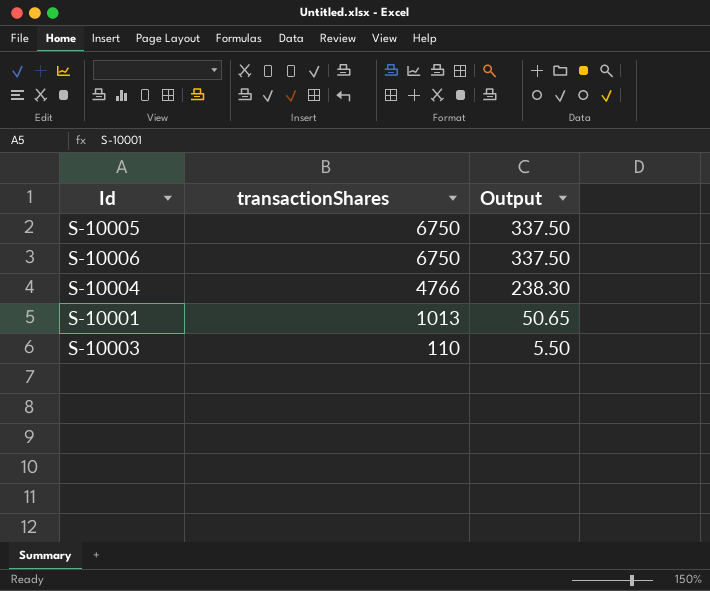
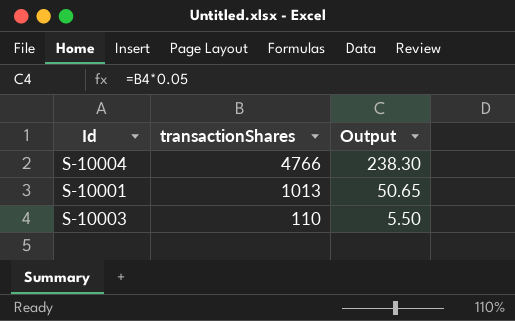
row S-10005: 6750 | 337.50 -> none
row S-10006: 6750 | 337.50 -> none

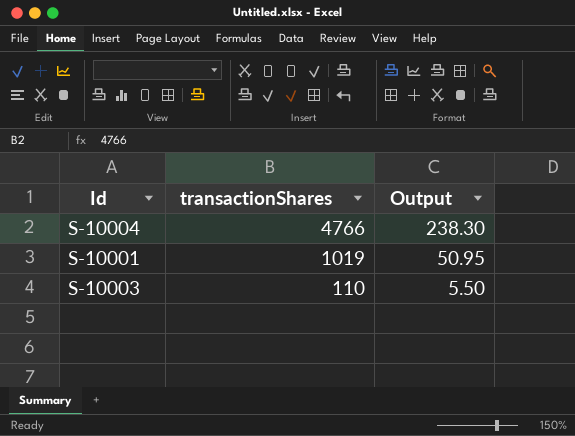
S-10001 | transactionShares: 1013 -> 1019
S-10001 | Output: 50.65 -> 50.95

